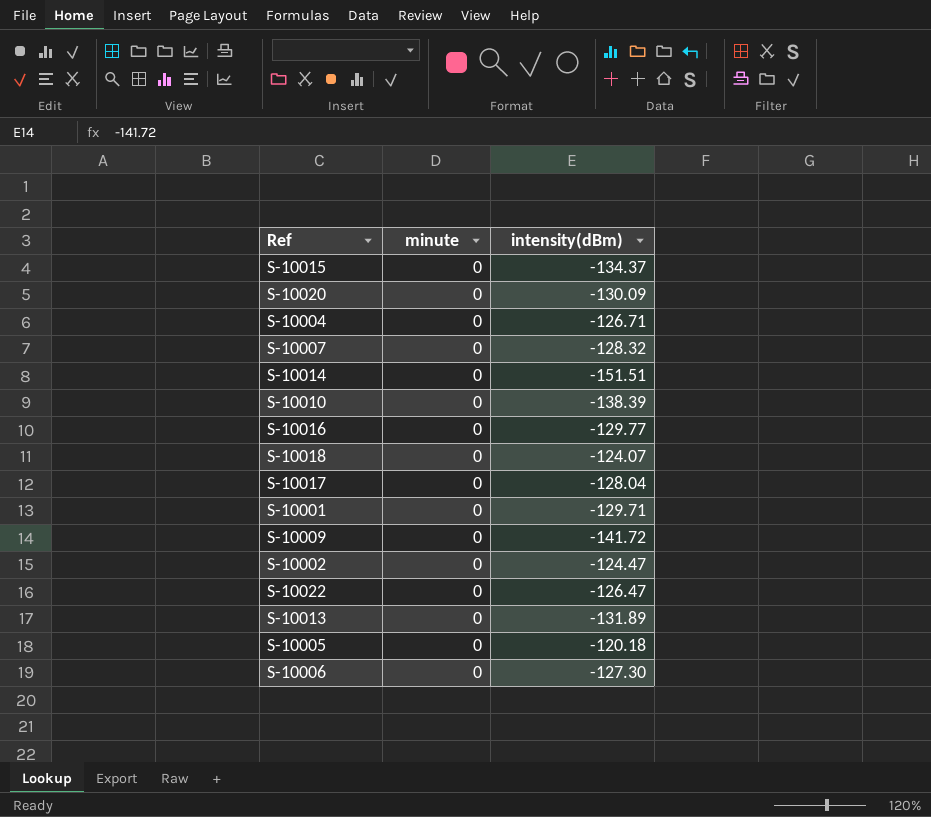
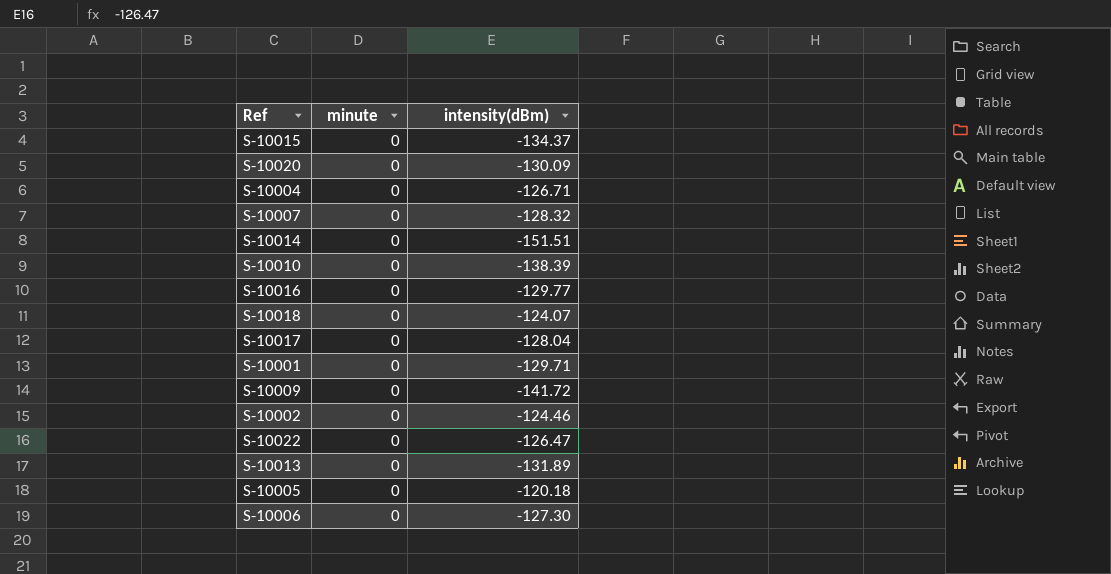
S-10002 | intensity(dBm): -124.47 -> -124.46

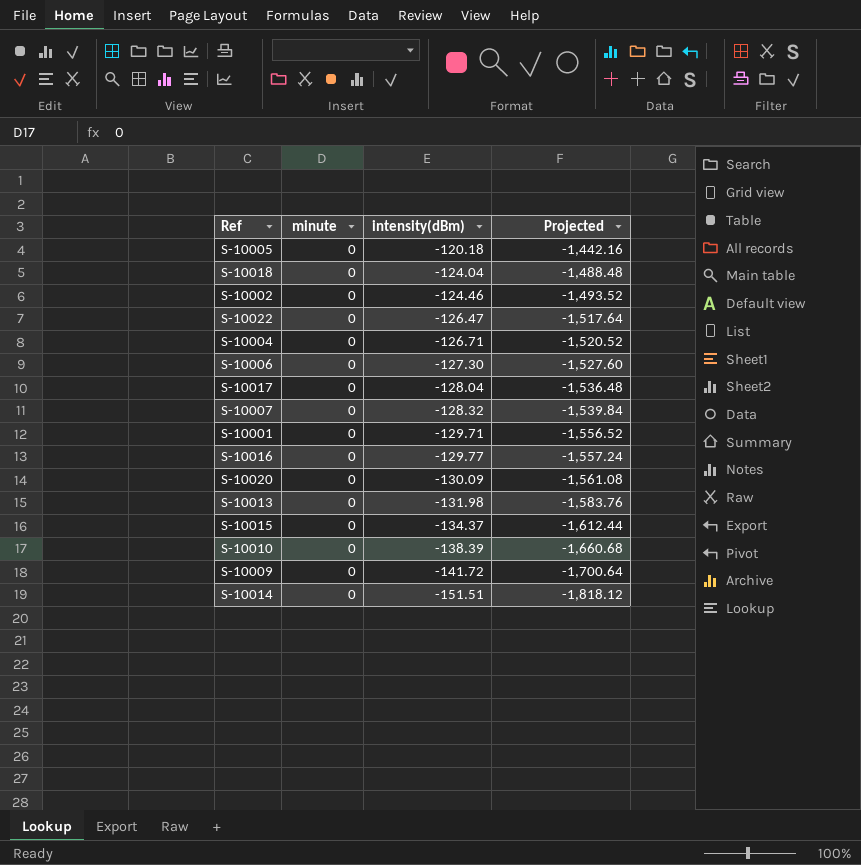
row order: none -> intensity(dBm) descending
column Projected | formula: none -> [intensity(dBm)] * 12
S-10018 | intensity(dBm): -124.07 -> -124.04
S-10013 | intensity(dBm): -131.89 -> -131.98

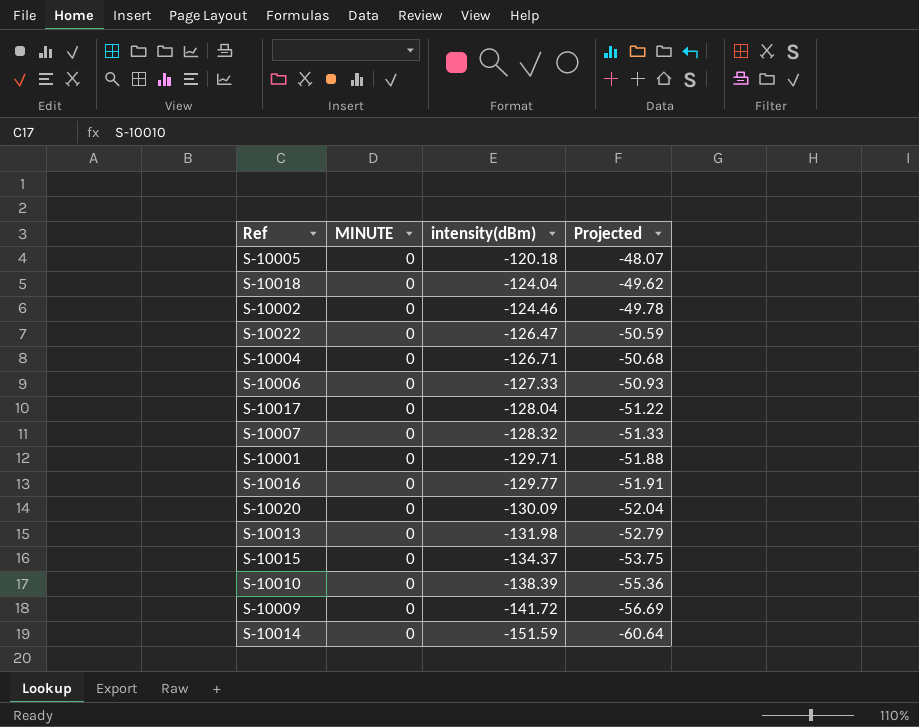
column name: minute -> MINUTE
column Projected | formula: [intensity(dBm)] * 12 -> [intensity(dBm)] * 0.4
S-10006 | intensity(dBm): -127.30 -> -127.33
S-10014 | intensity(dBm): -151.51 -> -151.59

